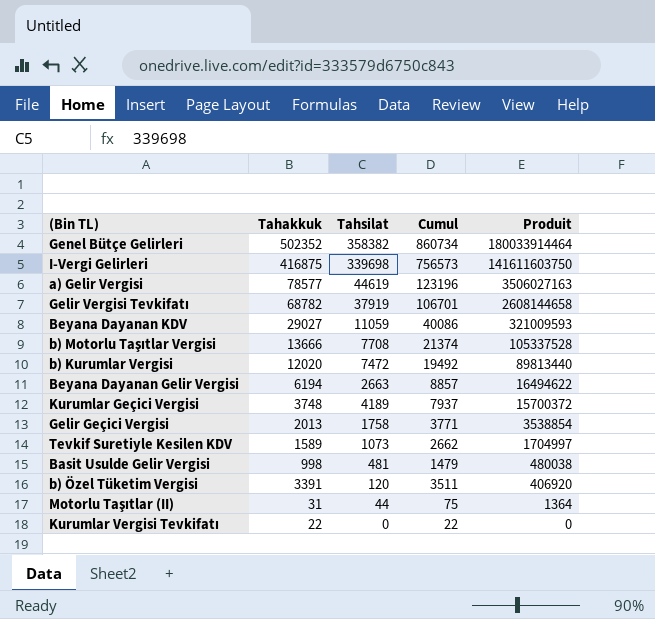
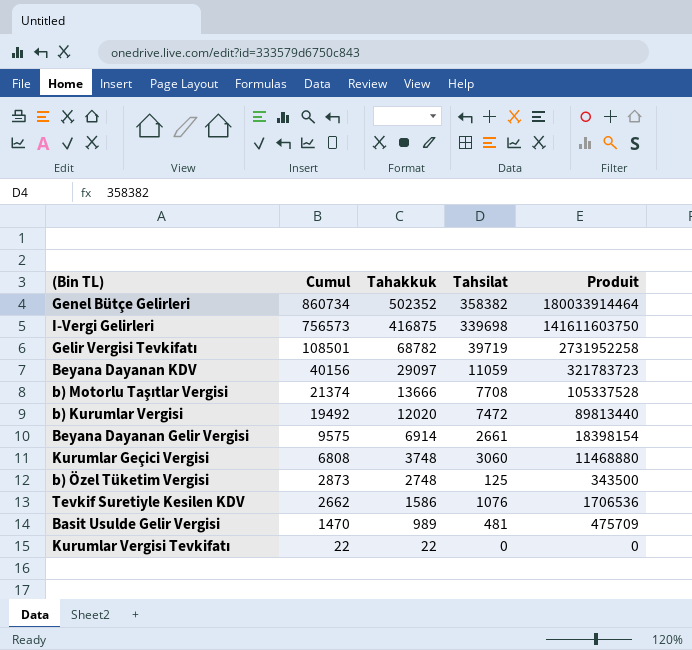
row order: Produit descending -> Cumul descending
column Cumul | position: 4 -> 2
row a) Gelir Vergisi: 78577 | 44619 | 123196 | 3506027163 -> none
row Gelir Geçici Vergisi: 2013 | 1758 | 3771 | 3538854 -> none
row Motorlu Taşıtlar (II): 31 | 44 | 75 | 1364 -> none
Gelir Vergisi Tevkifatı | Cumul: 106701 -> 108501
Gelir Vergisi Tevkifatı | Tahsilat: 37919 -> 39719
Gelir Vergisi Tevkifatı | Produit: 2608144658 -> 2731952258
Beyana Dayanan KDV | Cumul: 40086 -> 40156
Beyana Dayanan KDV | Tahakkuk: 29027 -> 29097
Beyana Dayanan KDV | Produit: 321009593 -> 321783723
Beyana Dayanan Gelir Vergisi | Cumul: 8857 -> 9575
Beyana Dayanan Gelir Vergisi | Tahakkuk: 6194 -> 6914
Beyana Dayanan Gelir Vergisi | Tahsilat: 2663 -> 2661
Beyana Dayanan Gelir Vergisi | Produit: 16494622 -> 18398154
Kurumlar Geçici Vergisi | Cumul: 7937 -> 6808
Kurumlar Geçici Vergisi | Tahsilat: 4189 -> 3060
Kurumlar Geçici Vergisi | Produit: 15700372 -> 11468880
b) Özel Tüketim Vergisi | Cumul: 3511 -> 2873
b) Özel Tüketim Vergisi | Tahakkuk: 3391 -> 2748
b) Özel Tüketim Vergisi | Tahsilat: 120 -> 125
b) Özel Tüketim Vergisi | Produit: 406920 -> 343500
Tevkif Suretiyle Kesilen KDV | Tahakkuk: 1589 -> 1586
Tevkif Suretiyle Kesilen KDV | Tahsilat: 1073 -> 1076
Tevkif Suretiyle Kesilen KDV | Produit: 1704997 -> 1706536
Basit Usulde Gelir Vergisi | Cumul: 1479 -> 1470
Basit Usulde Gelir Vergisi | Tahakkuk: 998 -> 989
Basit Usulde Gelir Vergisi | Produit: 480038 -> 475709

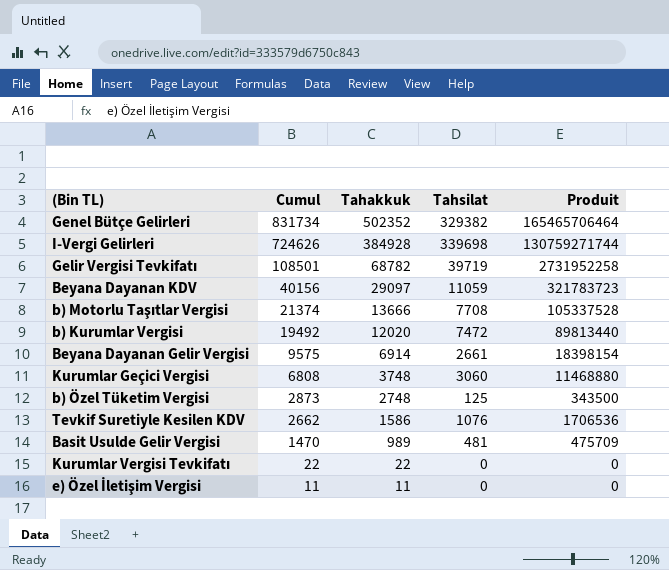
Genel Bütçe Gelirleri | Cumul: 860734 -> 831734
Genel Bütçe Gelirleri | Tahsilat: 358382 -> 329382
Genel Bütçe Gelirleri | Produit: 180033914464 -> 165465706464
I-Vergi Gelirleri | Cumul: 756573 -> 724626
I-Vergi Gelirleri | Tahakkuk: 416875 -> 384928
I-Vergi Gelirleri | Produit: 141611603750 -> 130759271744
row e) Özel İletişim Vergisi: none -> 11 | 11 | 0 | 0

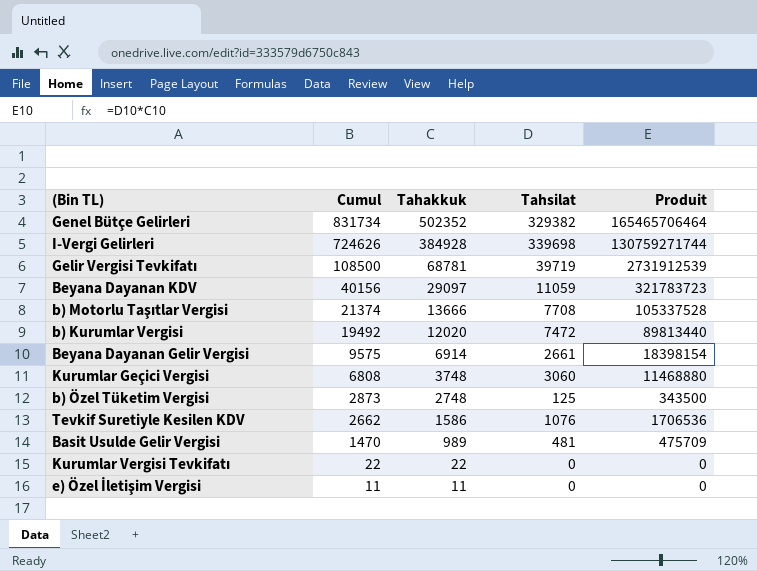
Gelir Vergisi Tevkifatı | Cumul: 108501 -> 108500
Gelir Vergisi Tevkifatı | Tahakkuk: 68782 -> 68781
Gelir Vergisi Tevkifatı | Produit: 2731952258 -> 2731912539

